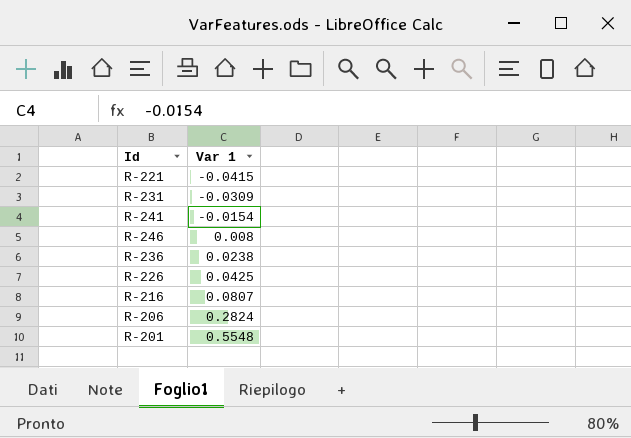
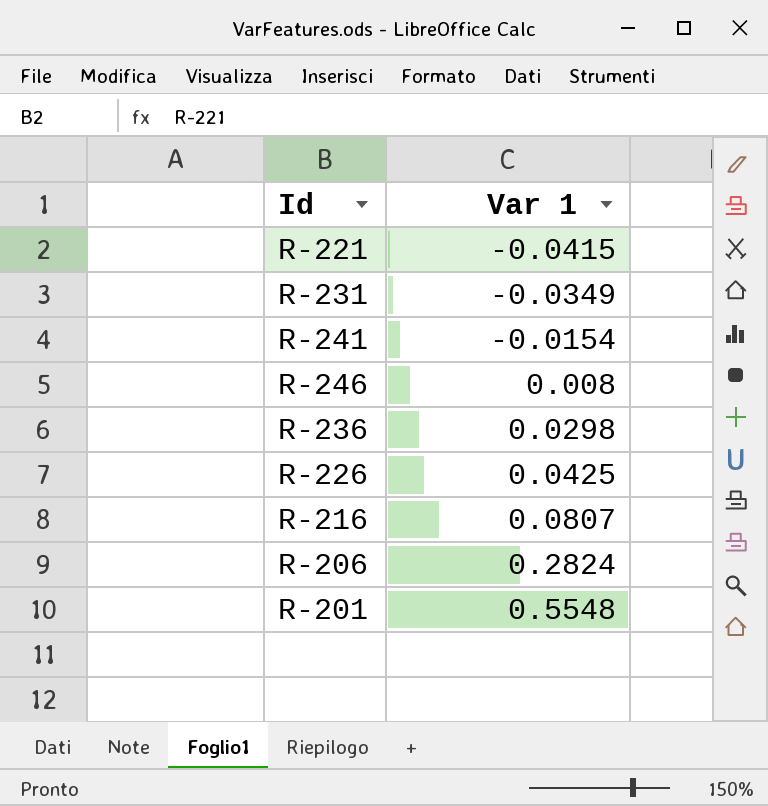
R-231 | Var 1: -0.0309 -> -0.0349
R-236 | Var 1: 0.0238 -> 0.0298

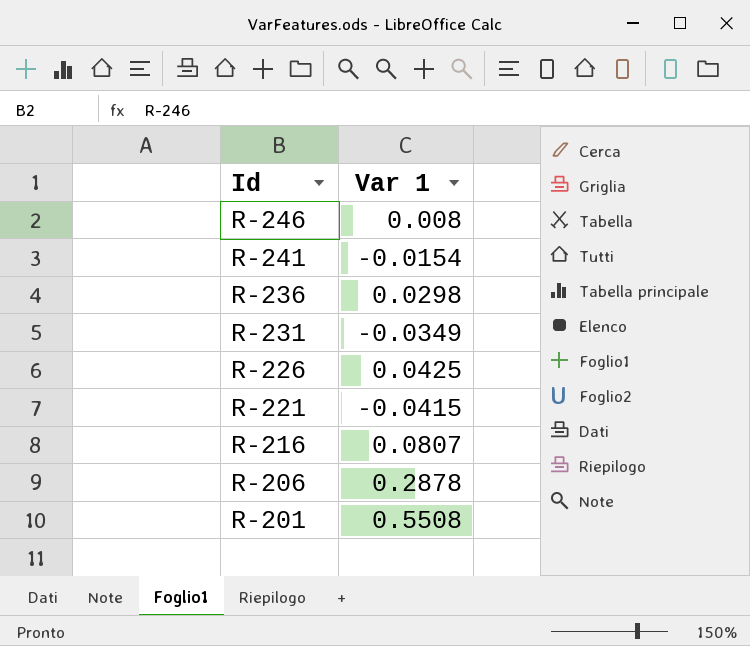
row order: Var 1 ascending -> Id descending
R-206 | Var 1: 0.2824 -> 0.2878
R-201 | Var 1: 0.5548 -> 0.5508

